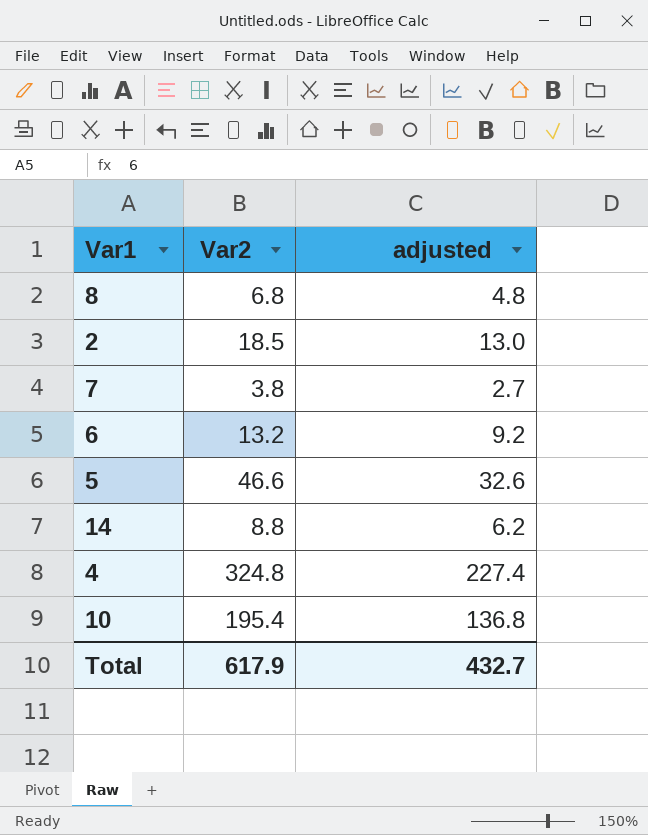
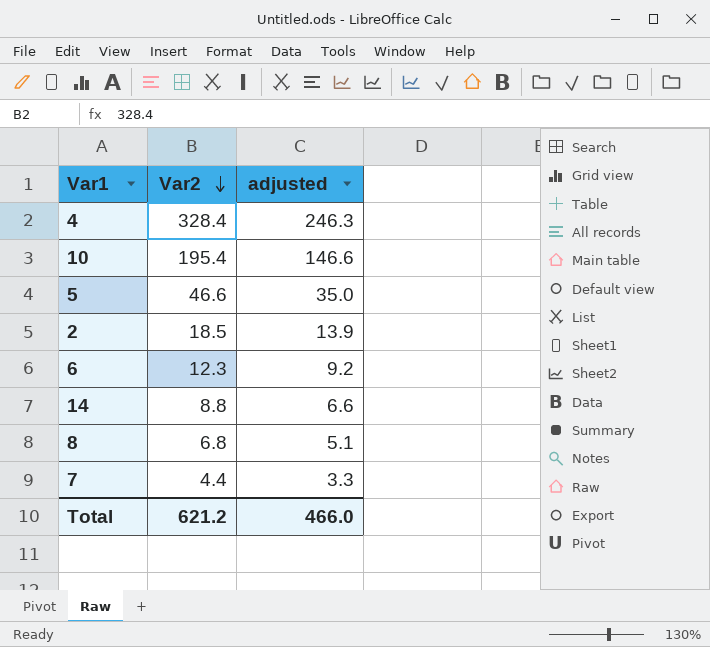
row order: none -> Var2 descending
column adjusted | formula: [Var2] * 0.7 -> [Var2] * 0.75
4 | Var2: 324.8 -> 328.4
6 | Var2: 13.2 -> 12.3
7 | Var2: 3.8 -> 4.4
Total | Var2: 617.9 -> 621.2
Total | adjusted: 432.7 -> 466.0

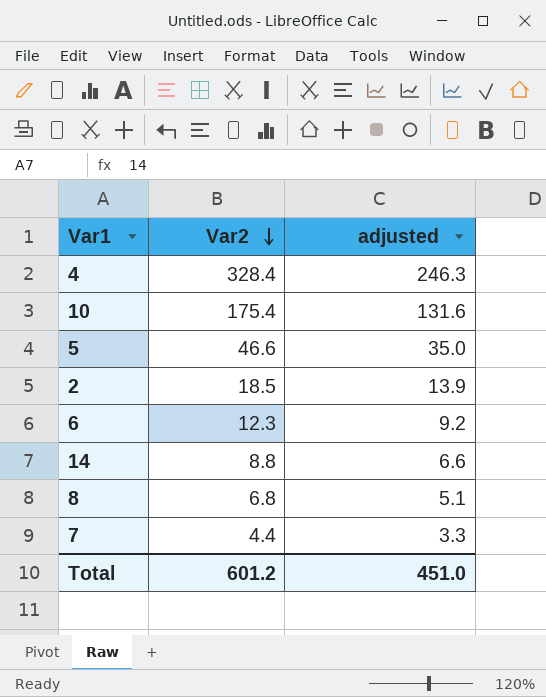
10 | Var2: 195.4 -> 175.4
10 | adjusted: 146.6 -> 131.6
Total | Var2: 621.2 -> 601.2
Total | adjusted: 466.0 -> 451.0

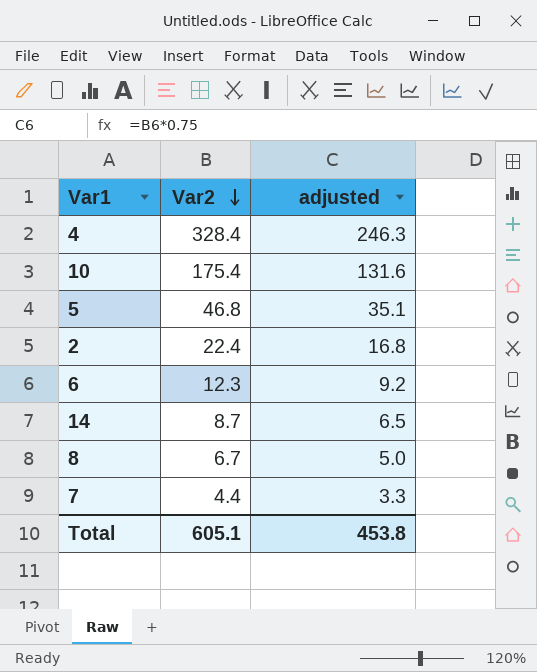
5 | Var2: 46.6 -> 46.8
5 | adjusted: 35.0 -> 35.1
2 | Var2: 18.5 -> 22.4
2 | adjusted: 13.9 -> 16.8
14 | Var2: 8.8 -> 8.7
14 | adjusted: 6.6 -> 6.5
8 | Var2: 6.8 -> 6.7
8 | adjusted: 5.1 -> 5.0
Total | Var2: 601.2 -> 605.1
Total | adjusted: 451.0 -> 453.8

